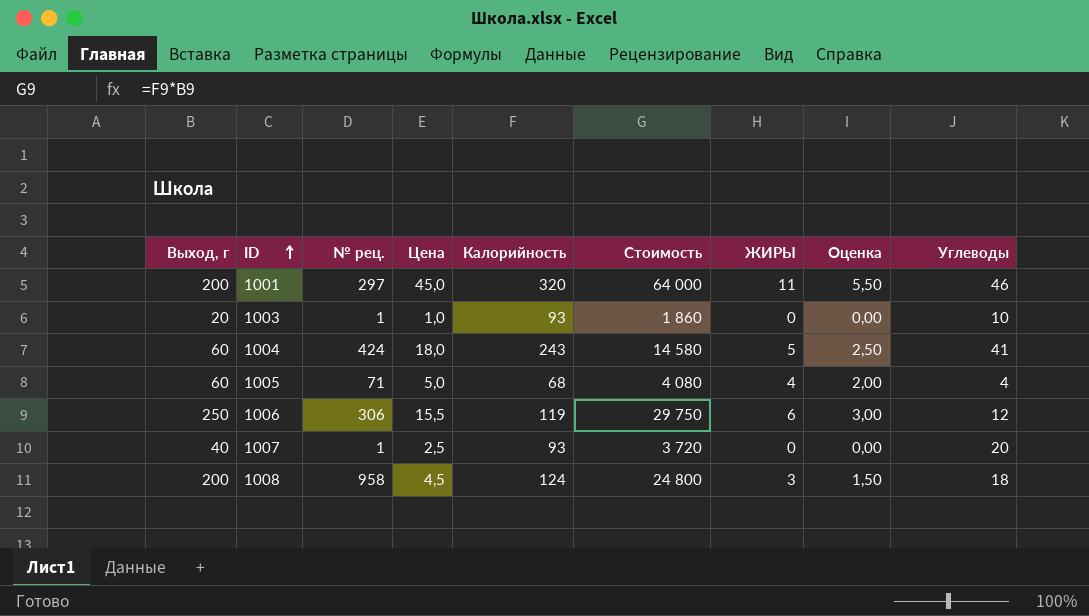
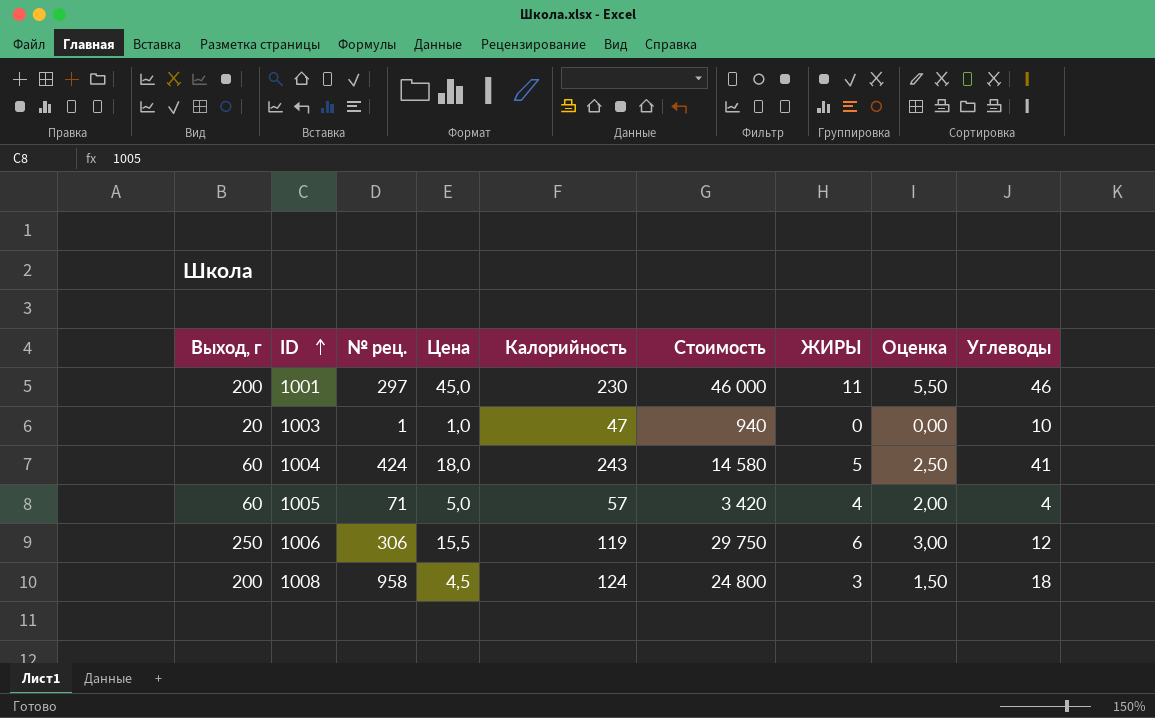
row 1007: 40 | 1 | 2,5 | 93 | 3 720 | 0 | 0,00 | 20 -> none
1001 | Калорийность: 320 -> 230
1001 | Стоимость: 64 000 -> 46 000
1003 | Калорийность: 93 -> 47
1003 | Стоимость: 1 860 -> 940
1005 | Калорийность: 68 -> 57
1005 | Стоимость: 4 080 -> 3 420

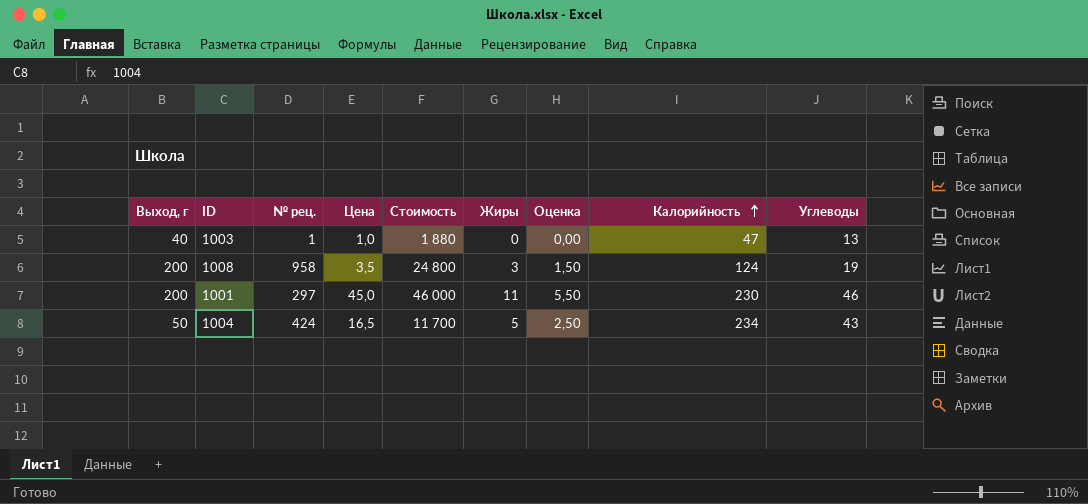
row order: ID ascending -> Калорийность ascending
column name: ЖИРЫ -> Жиры
column Калорийность | position: 5 -> 8
row 1005: 60 | 71 | 5,0 | 57 | 3 420 | 4 | 2,00 | 4 -> none
row 1006: 250 | 306 | 15,5 | 119 | 29 750 | 6 | 3,00 | 12 -> none
1003 | Выход, г: 20 -> 40
1003 | Стоимость: 940 -> 1 880
1003 | Углеводы: 10 -> 13
1008 | Цена: 4,5 -> 3,5
1008 | Углеводы: 18 -> 19
1004 | Выход, г: 60 -> 50
1004 | Цена: 18,0 -> 16,5
1004 | Стоимость: 14 580 -> 11 700
1004 | Калорийность: 243 -> 234
1004 | Углеводы: 41 -> 43

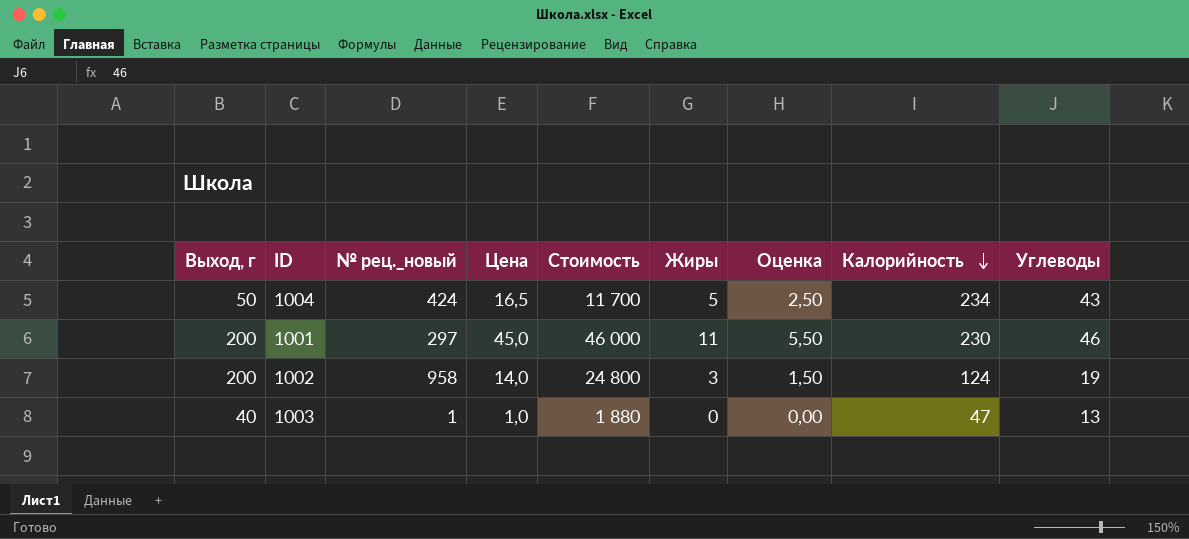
row order: Калорийность ascending -> Калорийность descending
column name: № рец. -> № рец._новый
row 1008: 200 | 958 | 3,5 | 24 800 | 3 | 1,50 | 124 | 19 -> none
row 1002: none -> 200 | 958 | 14,0 | 24 800 | 3 | 1,50 | 124 | 19

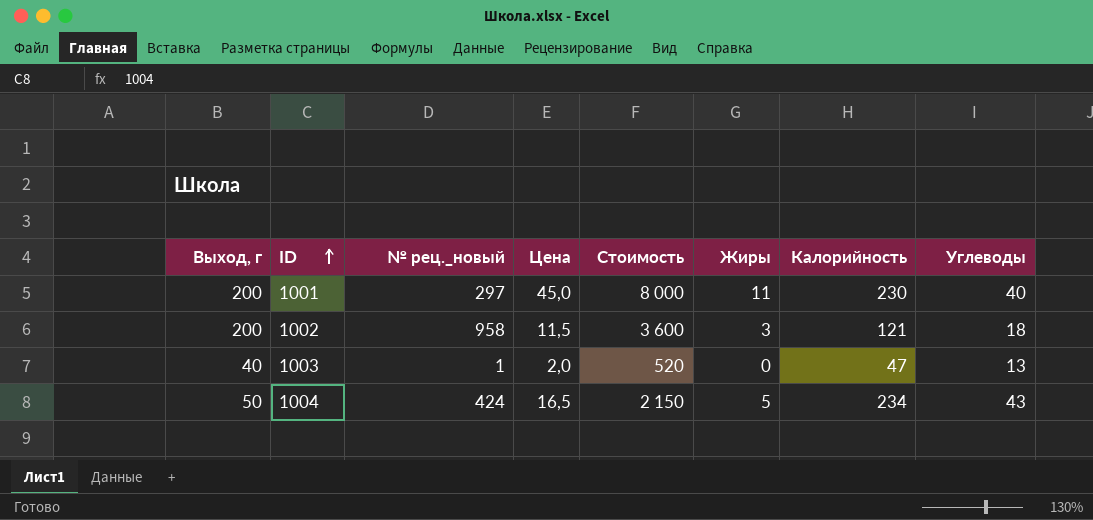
row order: Калорийность descending -> ID ascending
column Оценка | formula: [Жиры] * 0,5 -> none
column Стоимость | formula: [Выход, г] * [Калорийность] -> [Выход, г] * [Углеводы]
1001 | Углеводы: 46 -> 40
1002 | Цена: 14,0 -> 11,5
1002 | Калорийность: 124 -> 121
1002 | Углеводы: 19 -> 18
1003 | Цена: 1,0 -> 2,0

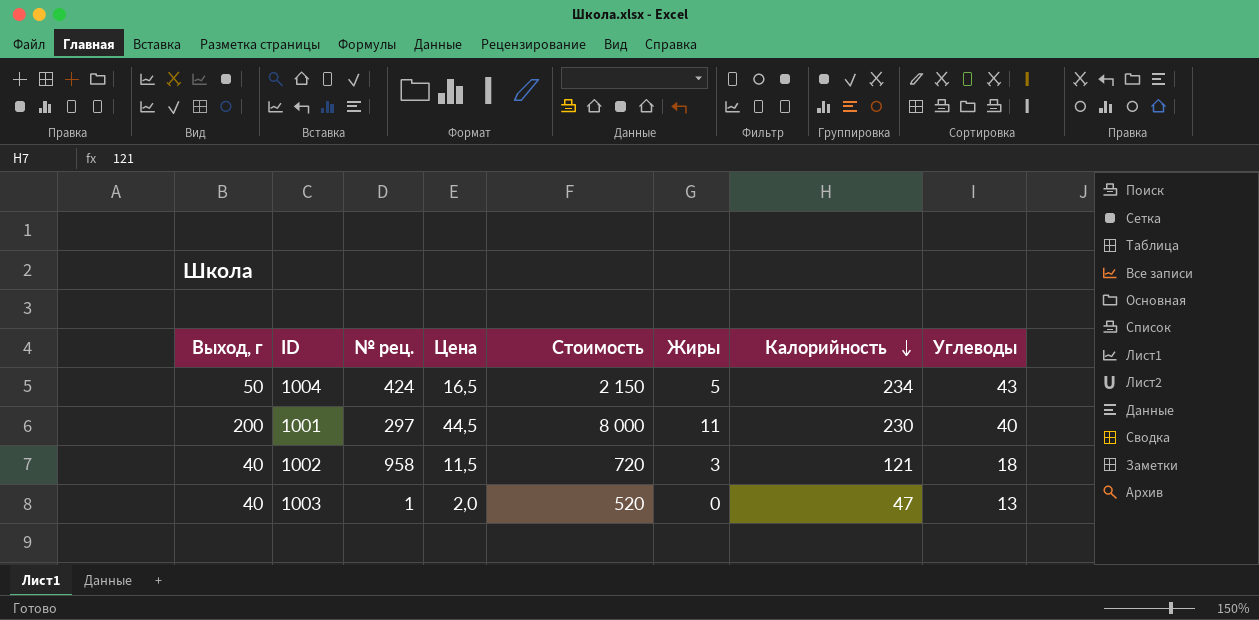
row order: ID ascending -> Калорийность descending
column name: № рец._новый -> № рец.
1001 | Цена: 45,0 -> 44,5
1002 | Выход, г: 200 -> 40
1002 | Стоимость: 3 600 -> 720

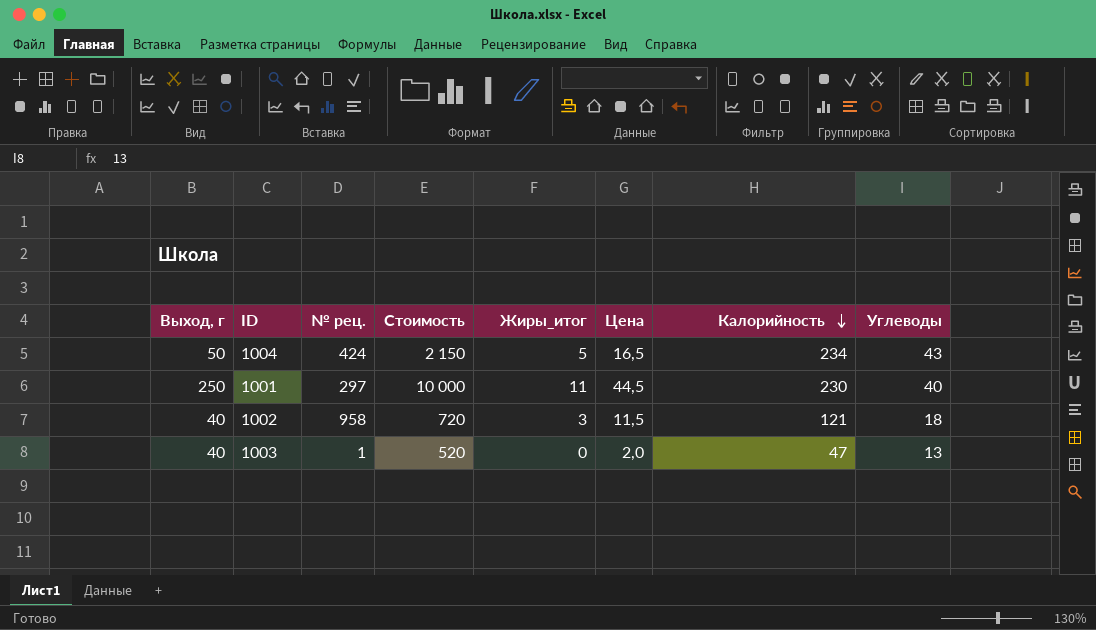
column name: Жиры -> Жиры_итог
column Цена | position: 4 -> 6
1001 | Выход, г: 200 -> 250
1001 | Стоимость: 8 000 -> 10 000

